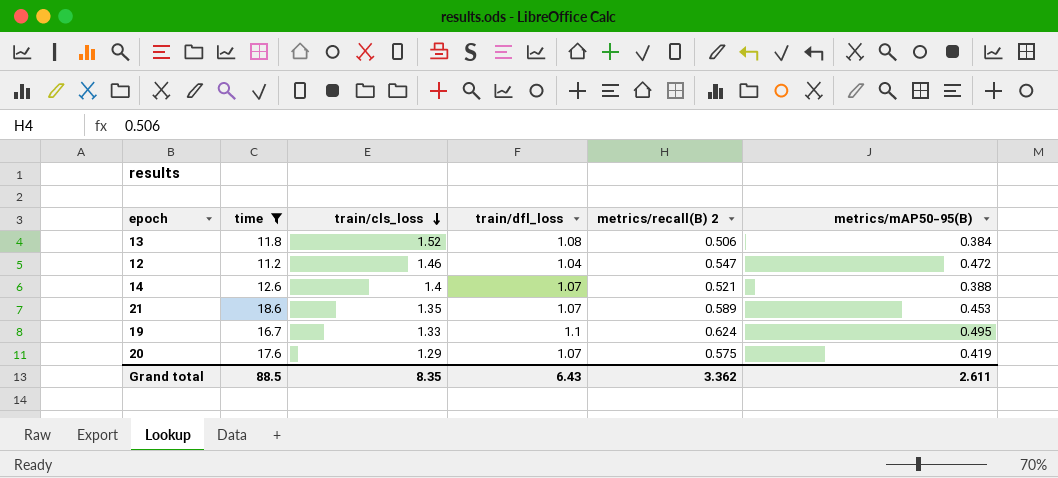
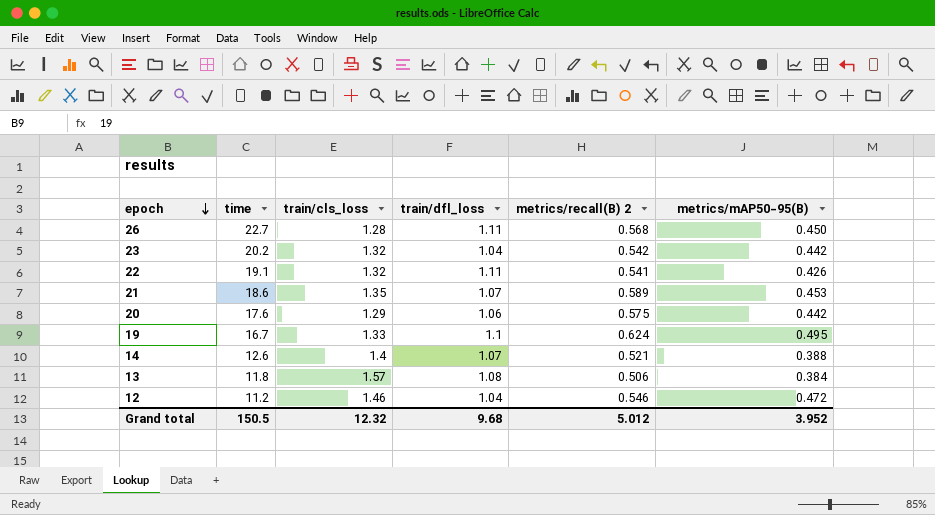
filter: time <= 18.6 -> none
row order: train/cls_loss descending -> epoch descending
20 | train/dfl_loss: 1.07 -> 1.06
20 | metrics/mAP50-95(B): 0.419 -> 0.442
13 | train/cls_loss: 1.52 -> 1.57
12 | metrics/recall(B) 2: 0.547 -> 0.546
Grand total | time: 88.5 -> 150.5
Grand total | train/cls_loss: 8.35 -> 12.32
Grand total | train/dfl_loss: 6.43 -> 9.68
Grand total | metrics/recall(B) 2: 3.362 -> 5.012
Grand total | metrics/mAP50-95(B): 2.611 -> 3.952

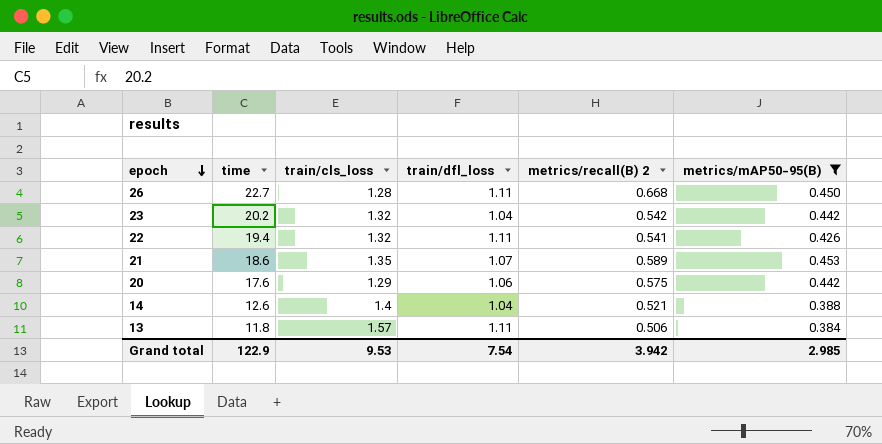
filter: none -> metrics/mAP50-95(B) <= 0.453
26 | metrics/recall(B) 2: 0.568 -> 0.668
22 | time: 19.1 -> 19.4
14 | train/dfl_loss: 1.07 -> 1.04
13 | train/dfl_loss: 1.08 -> 1.11
Grand total | time: 150.5 -> 122.9
Grand total | train/cls_loss: 12.32 -> 9.53
Grand total | train/dfl_loss: 9.68 -> 7.54
Grand total | metrics/recall(B) 2: 5.012 -> 3.942
Grand total | metrics/mAP50-95(B): 3.952 -> 2.985

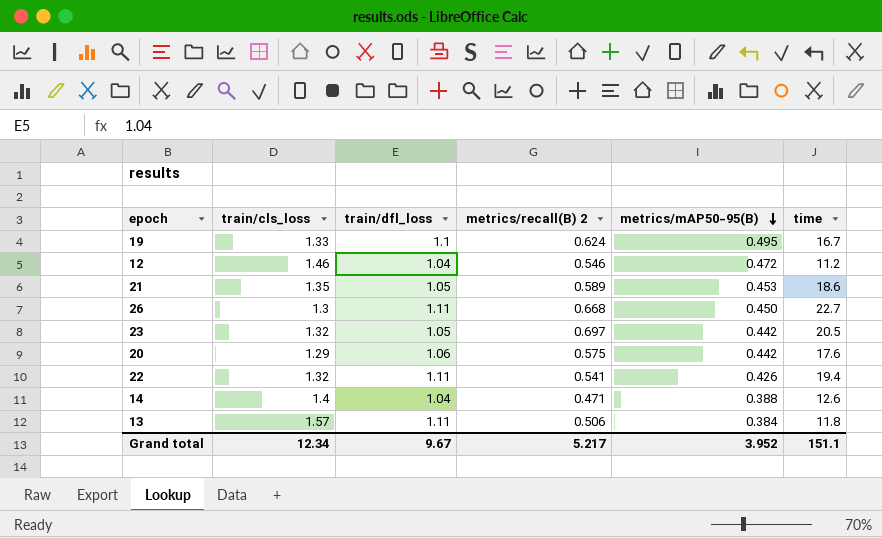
filter: metrics/mAP50-95(B) <= 0.453 -> none
row order: epoch descending -> metrics/mAP50-95(B) descending
column time | position: 2 -> 6
21 | train/dfl_loss: 1.07 -> 1.05
26 | train/cls_loss: 1.28 -> 1.3
23 | train/dfl_loss: 1.04 -> 1.05
23 | metrics/recall(B) 2: 0.542 -> 0.697
23 | time: 20.2 -> 20.5
14 | metrics/recall(B) 2: 0.521 -> 0.471
Grand total | train/cls_loss: 9.53 -> 12.34
Grand total | train/dfl_loss: 7.54 -> 9.67
Grand total | metrics/recall(B) 2: 3.942 -> 5.217
Grand total | metrics/mAP50-95(B): 2.985 -> 3.952
Grand total | time: 122.9 -> 151.1

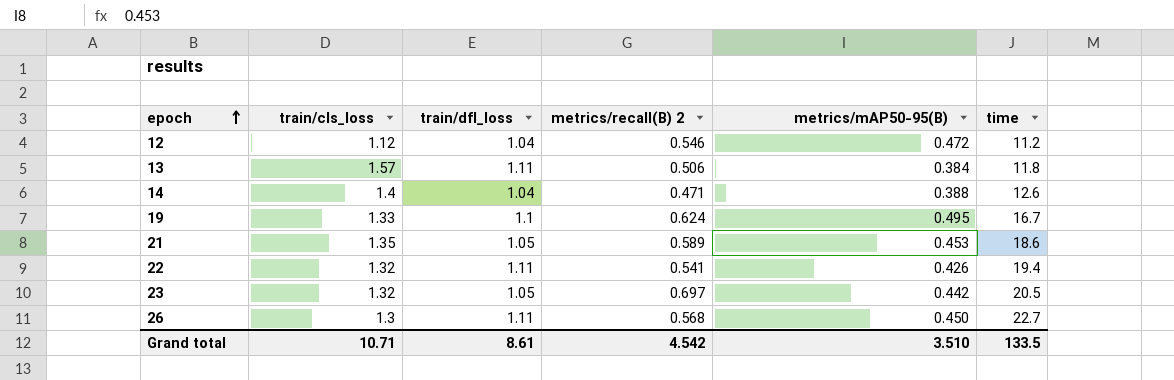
row order: metrics/mAP50-95(B) descending -> epoch ascending
row 20: 1.29 | 1.06 | 0.575 | 0.442 | 17.6 -> none
12 | train/cls_loss: 1.46 -> 1.12
26 | metrics/recall(B) 2: 0.668 -> 0.568
Grand total | train/cls_loss: 12.34 -> 10.71
Grand total | train/dfl_loss: 9.67 -> 8.61
Grand total | metrics/recall(B) 2: 5.217 -> 4.542
Grand total | metrics/mAP50-95(B): 3.952 -> 3.510
Grand total | time: 151.1 -> 133.5

